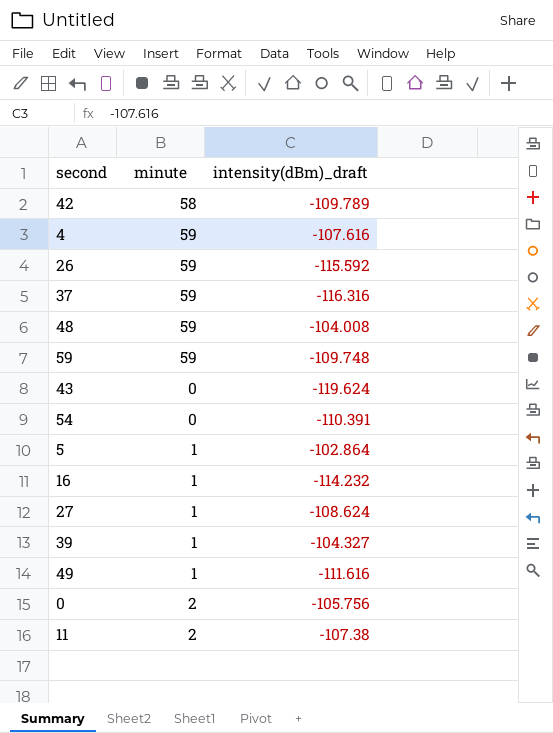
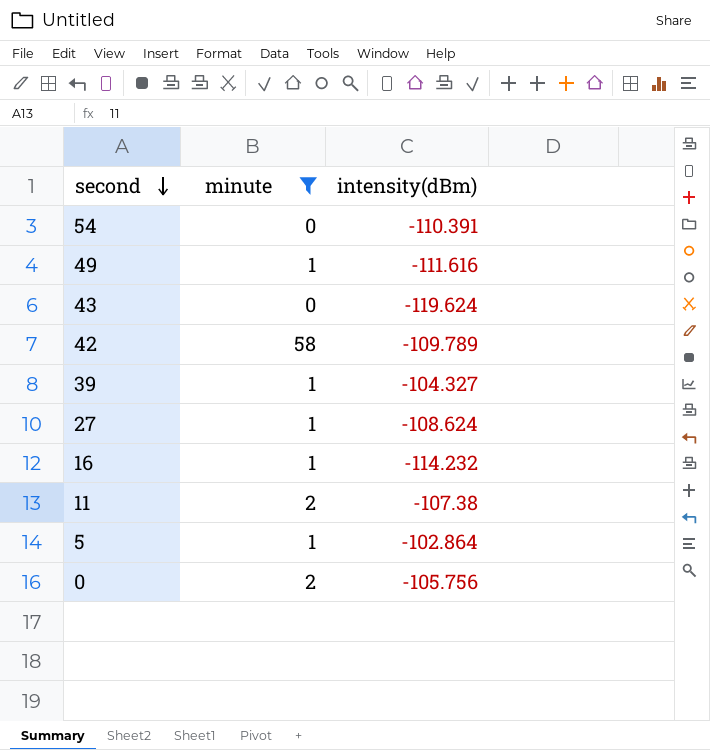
filter: none -> minute != 59
row order: none -> second descending
column name: intensity(dBm)_draft -> intensity(dBm)

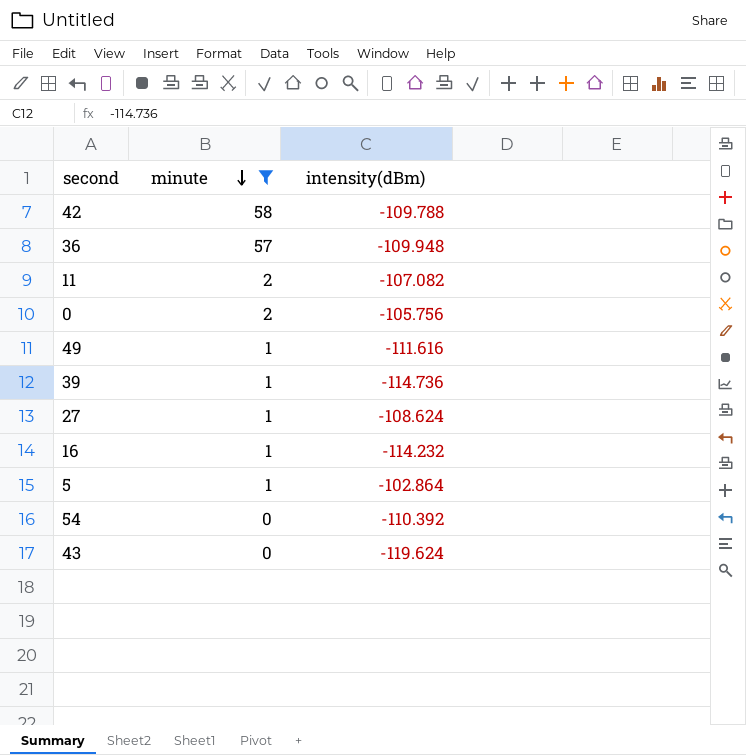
row order: second descending -> minute descending
42 | intensity(dBm): -109.789 -> -109.788
row 36: none -> 57 | -109.948
11 | intensity(dBm): -107.38 -> -107.082
39 | intensity(dBm): -104.327 -> -114.736
54 | intensity(dBm): -110.391 -> -110.392

